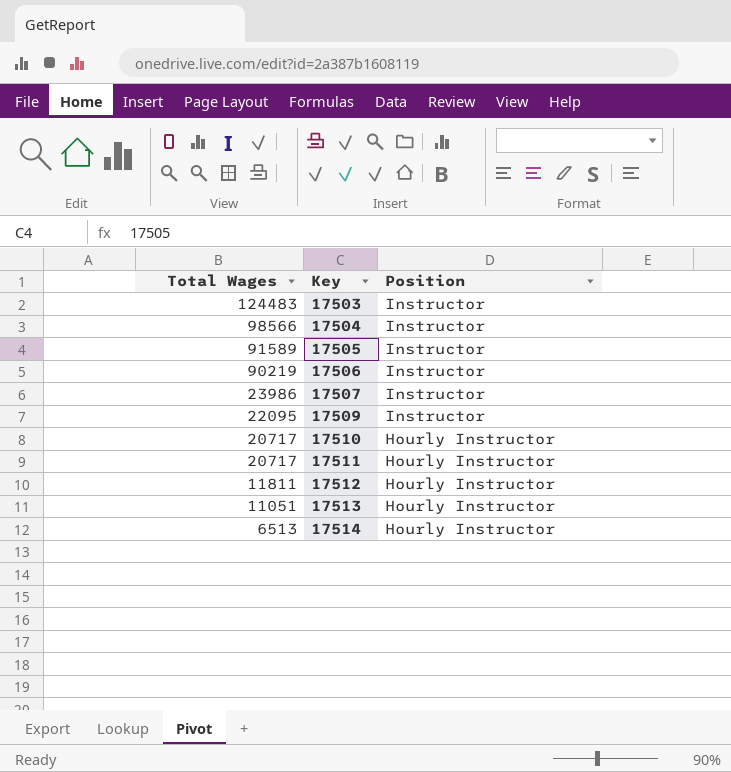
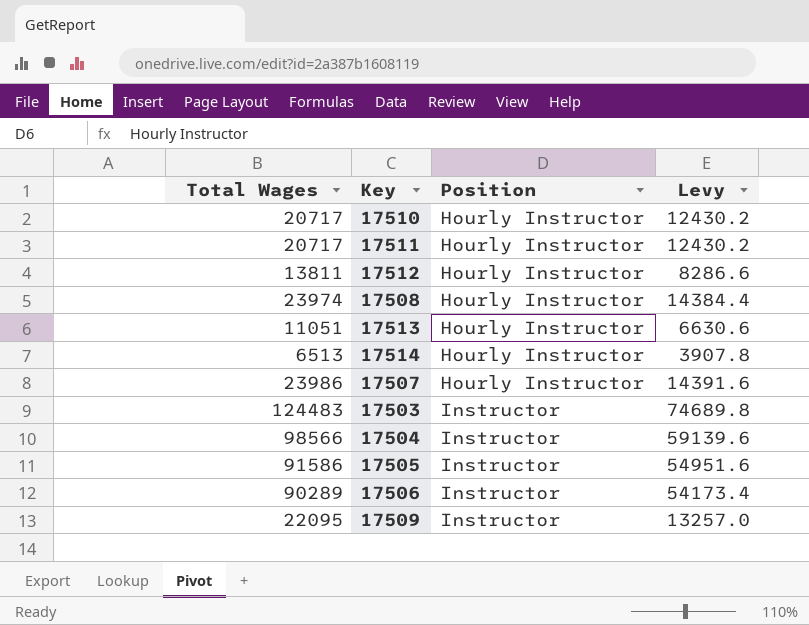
row order: Total Wages descending -> Position ascending
column Levy | formula: none -> [Total Wages] * 0.6
17512 | Total Wages: 11811 -> 13811
row 17508: none -> 23974 | Hourly Instructor | 14384.4
17507 | Position: Instructor -> Hourly Instructor
17505 | Total Wages: 91589 -> 91586
17506 | Total Wages: 90219 -> 90289

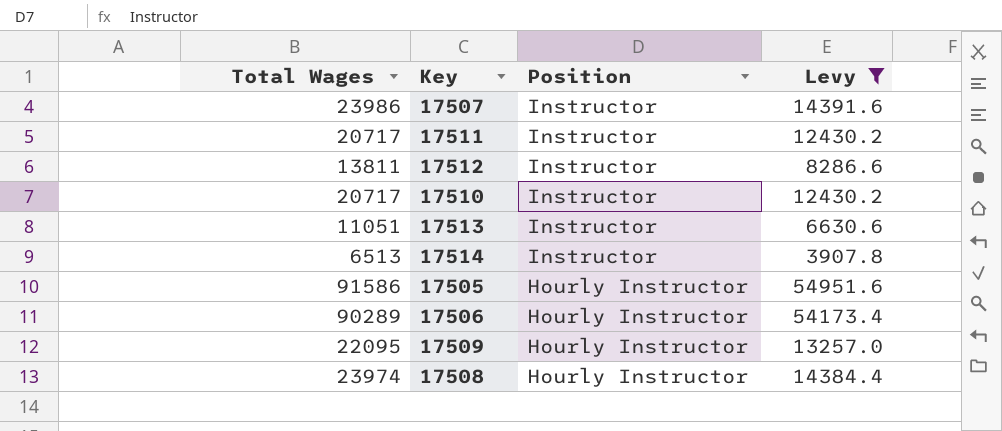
filter: none -> Levy <= 54951.6
row order: Position ascending -> Position descending
17507 | Position: Hourly Instructor -> Instructor
17511 | Position: Hourly Instructor -> Instructor
17512 | Position: Hourly Instructor -> Instructor
17510 | Position: Hourly Instructor -> Instructor
17513 | Position: Hourly Instructor -> Instructor
17514 | Position: Hourly Instructor -> Instructor
17505 | Position: Instructor -> Hourly Instructor
17506 | Position: Instructor -> Hourly Instructor
17509 | Position: Instructor -> Hourly Instructor

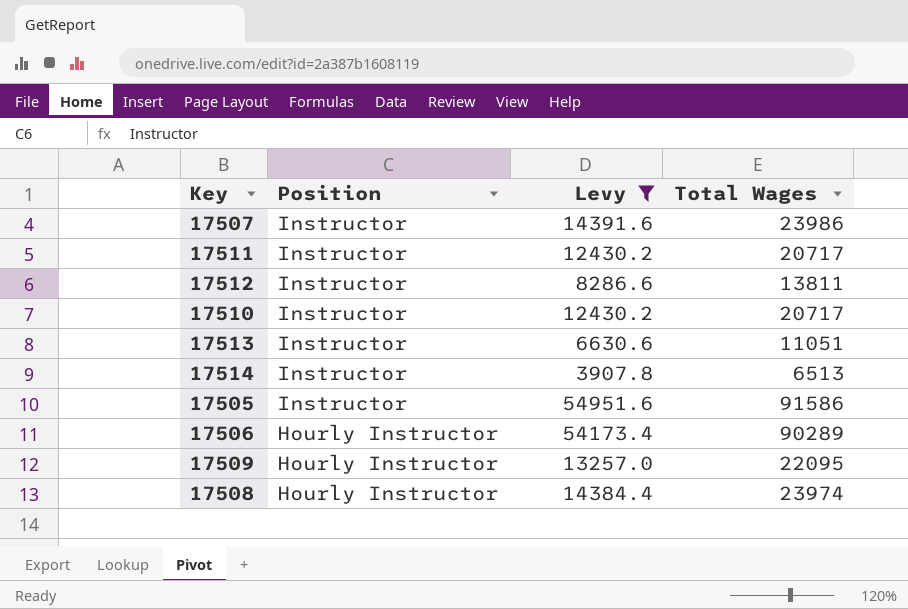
column Total Wages | position: 1 -> 4
17505 | Position: Hourly Instructor -> Instructor

